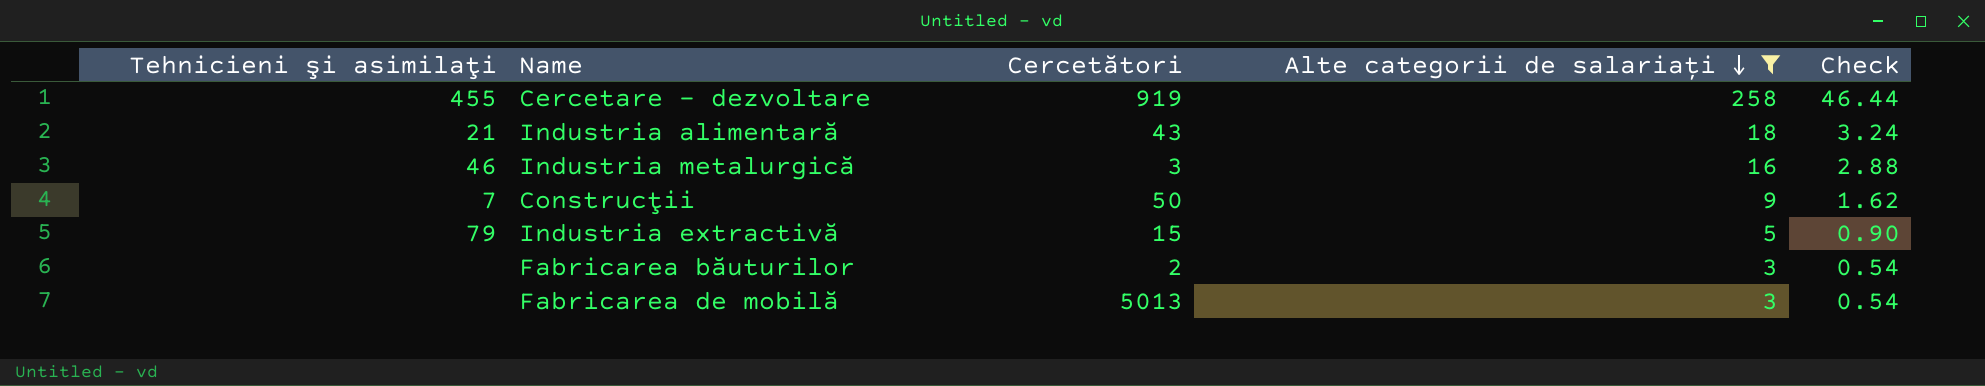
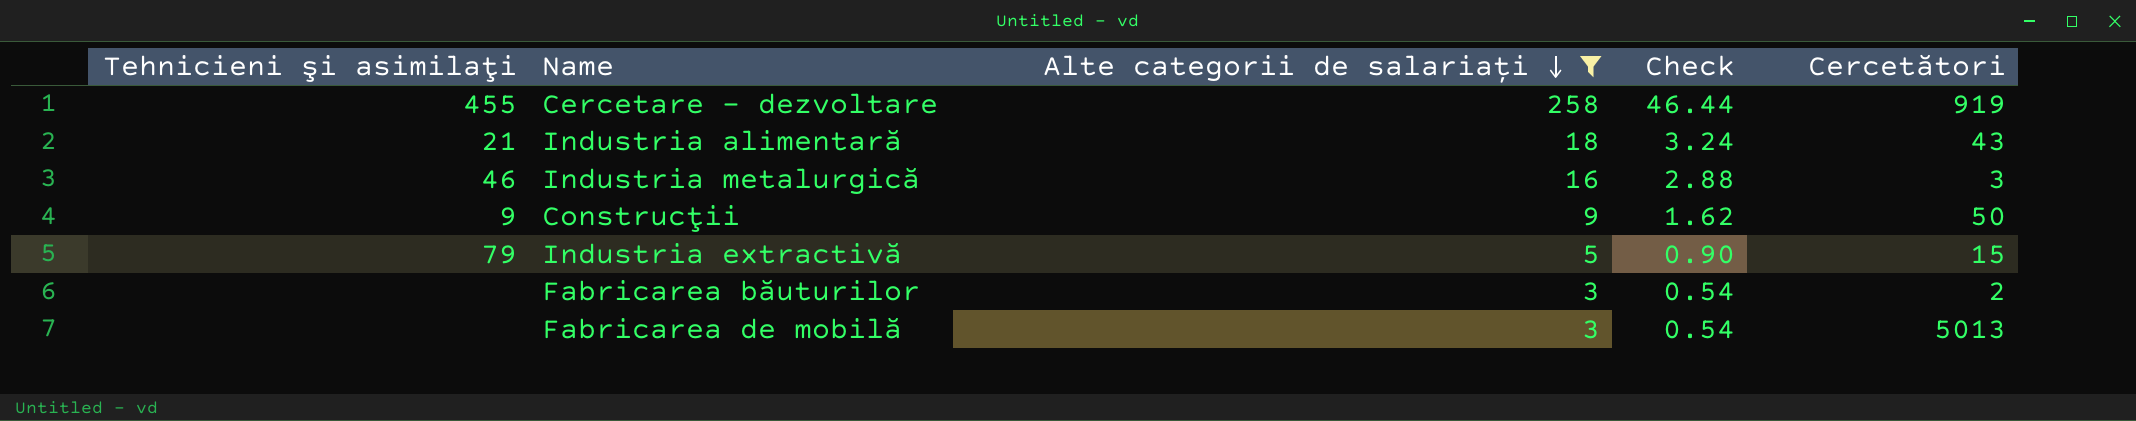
column Cercetători | position: 3 -> 5
Construcţii | Tehnicieni şi asimilaţi: 7 -> 9

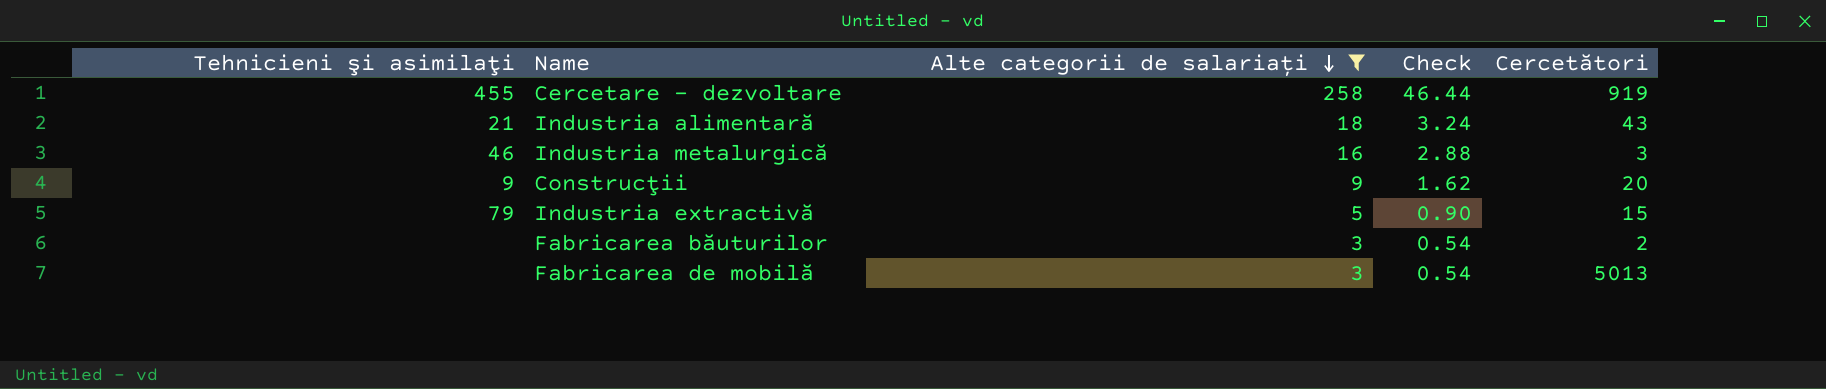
Construcţii | Cercetători: 50 -> 20

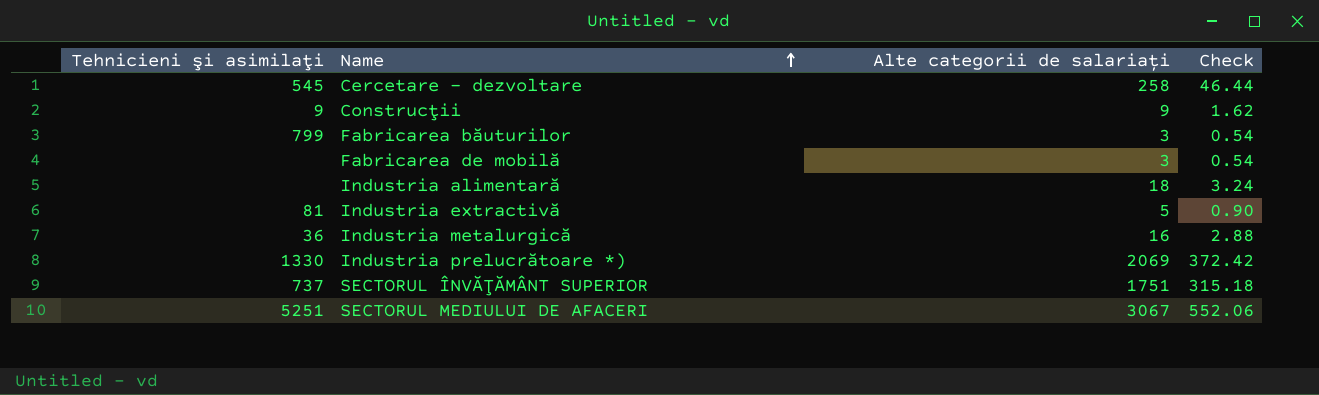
filter: Alte categorii de salariați <= 258 -> none
row order: Alte categorii de salariați descending -> Name ascending
column Cercetători | position: 5 -> none
Cercetare – dezvoltare | Tehnicieni şi asimilaţi: 455 -> 545
Fabricarea băuturilor | Tehnicieni şi asimilaţi: none -> 799
Industria alimentară | Tehnicieni şi asimilaţi: 21 -> none
Industria extractivă | Tehnicieni şi asimilaţi: 79 -> 81
Industria metalurgică | Tehnicieni şi asimilaţi: 46 -> 36

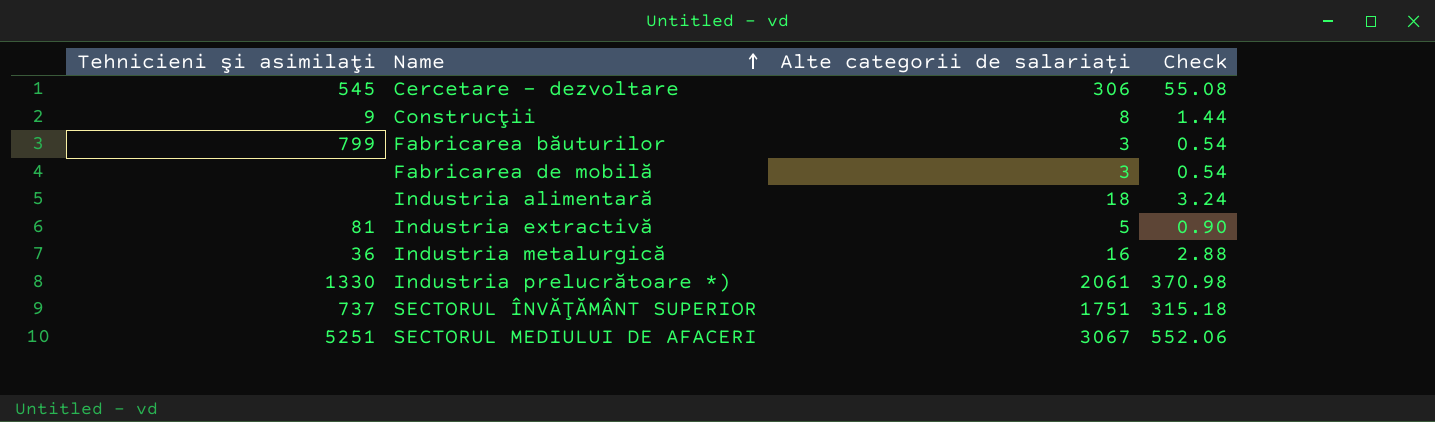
Cercetare – dezvoltare | Alte categorii de salariați: 258 -> 306
Cercetare – dezvoltare | Check: 46.44 -> 55.08
Construcţii | Alte categorii de salariați: 9 -> 8
Construcţii | Check: 1.62 -> 1.44
Industria prelucrătoare *) | Alte categorii de salariați: 2069 -> 2061
Industria prelucrătoare *) | Check: 372.42 -> 370.98

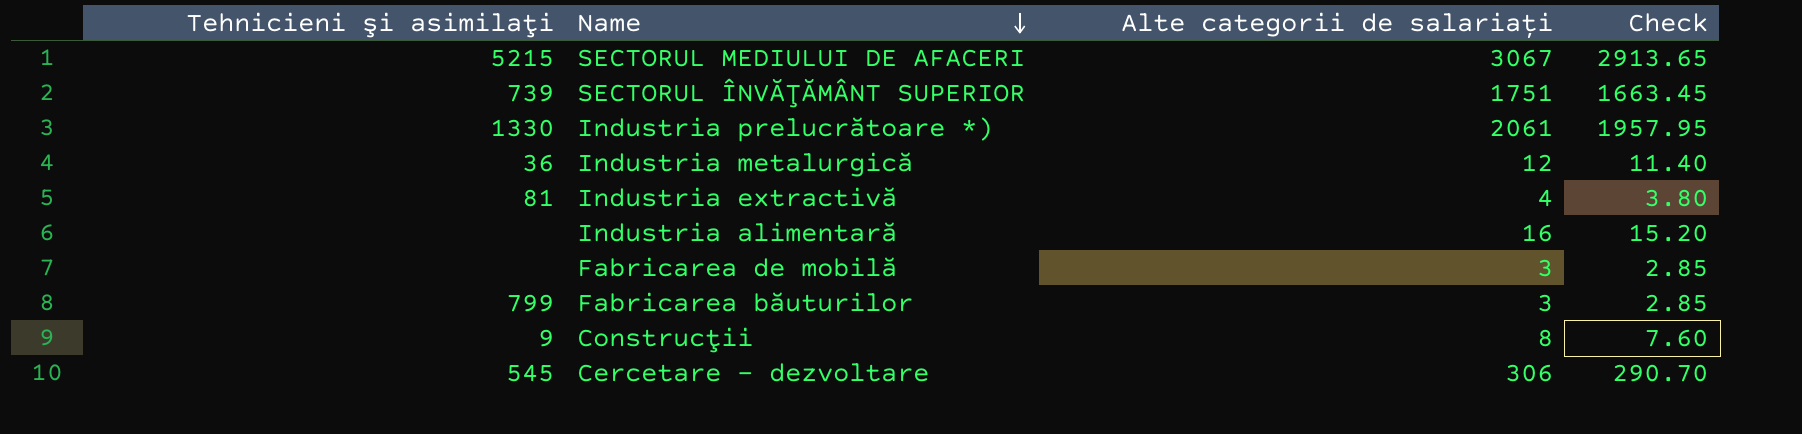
row order: Name ascending -> Name descending
column Check | formula: [Alte categorii de salariați] * 0.18 -> [Alte categorii de salariați] * 0.95
SECTORUL MEDIULUI DE AFACERI | Tehnicieni şi asimilaţi: 5251 -> 5215
SECTORUL ÎNVĂŢĂMÂNT SUPERIOR | Tehnicieni şi asimilaţi: 737 -> 739
Industria metalurgică | Alte categorii de salariați: 16 -> 12
Industria extractivă | Alte categorii de salariați: 5 -> 4
Industria alimentară | Alte categorii de salariați: 18 -> 16

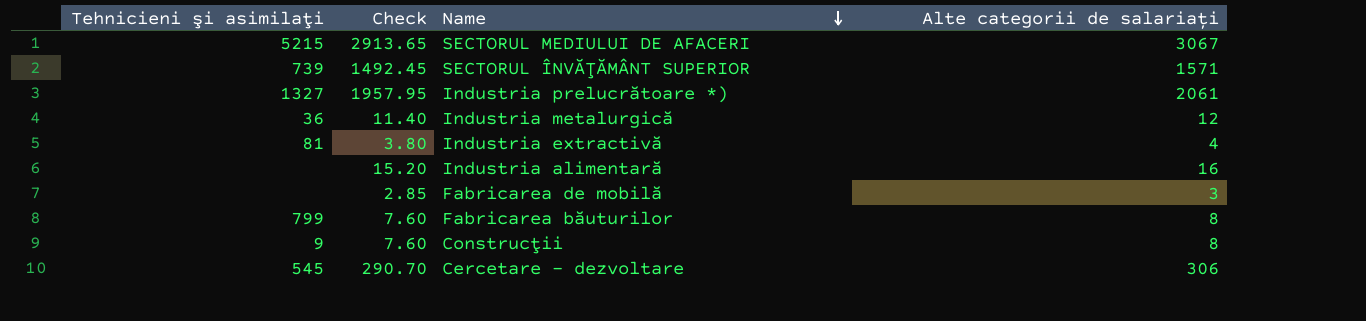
column Check | position: 4 -> 2
SECTORUL ÎNVĂŢĂMÂNT SUPERIOR | Check: 1663.45 -> 1492.45
SECTORUL ÎNVĂŢĂMÂNT SUPERIOR | Alte categorii de salariați: 1751 -> 1571
Industria prelucrătoare *) | Tehnicieni şi asimilaţi: 1330 -> 1327
Fabricarea băuturilor | Check: 2.85 -> 7.60
Fabricarea băuturilor | Alte categorii de salariați: 3 -> 8

